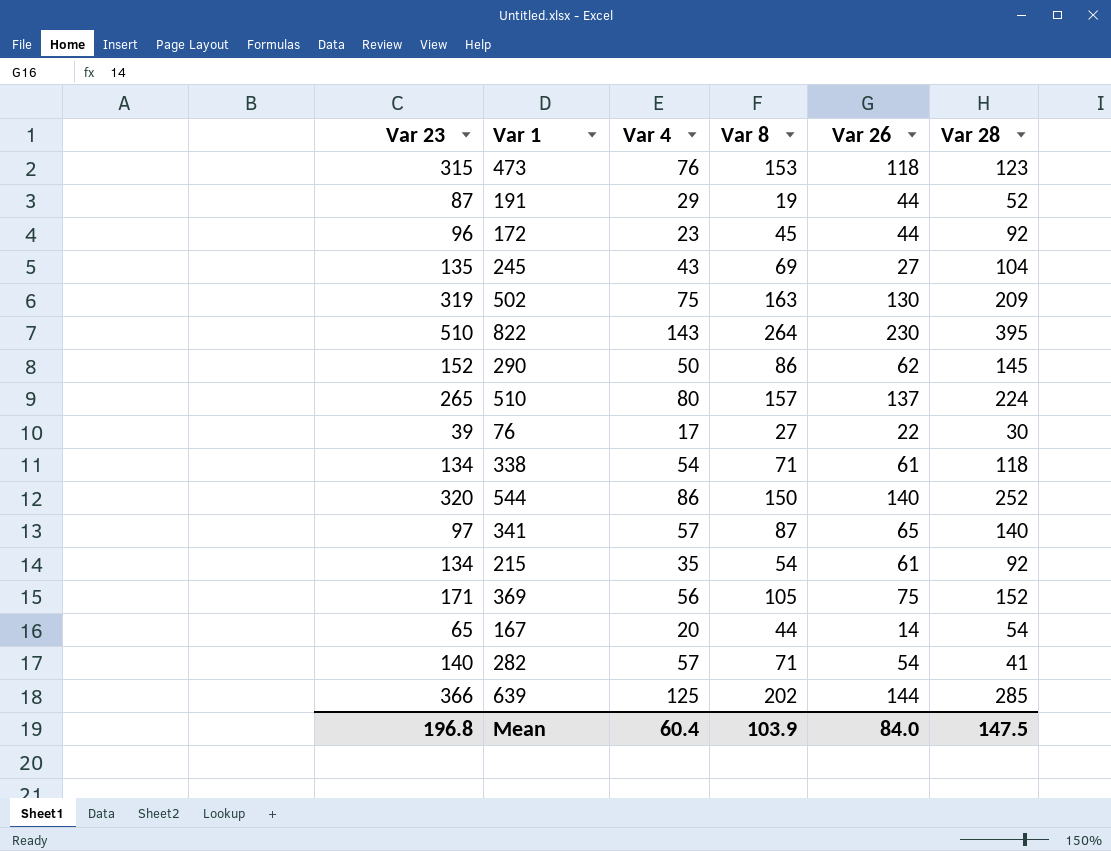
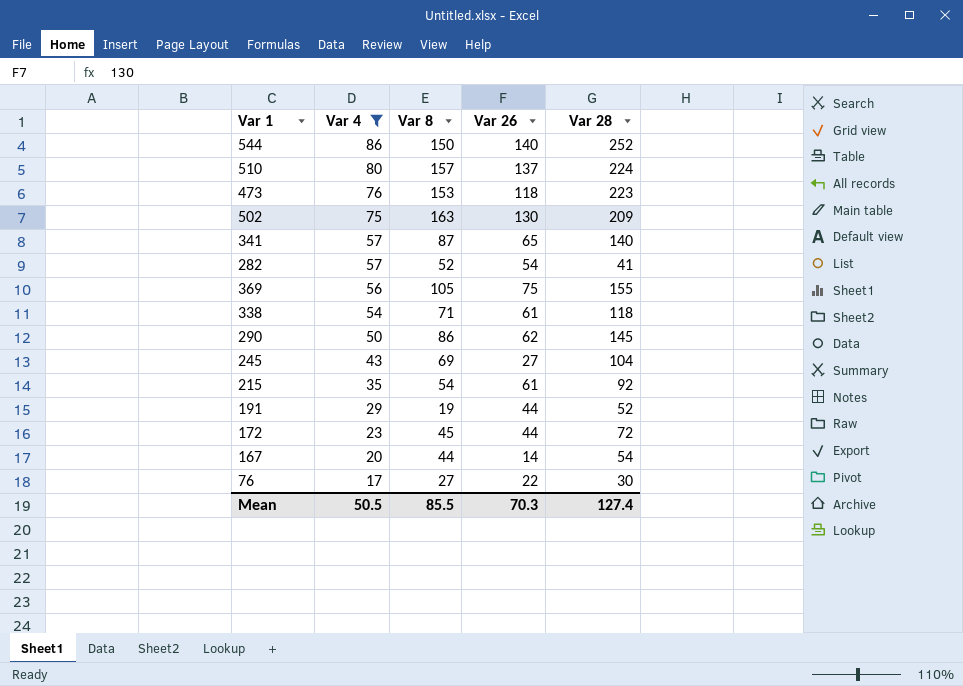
filter: none -> Var 4 <= 86
row order: none -> Var 4 descending
column Var 23 | position: 1 -> none
473 | Var 28: 123 -> 223
282 | Var 8: 71 -> 52
369 | Var 28: 152 -> 155
172 | Var 28: 92 -> 72
Mean | Var 4: 60.4 -> 50.5
Mean | Var 8: 103.9 -> 85.5
Mean | Var 26: 84.0 -> 70.3
Mean | Var 28: 147.5 -> 127.4

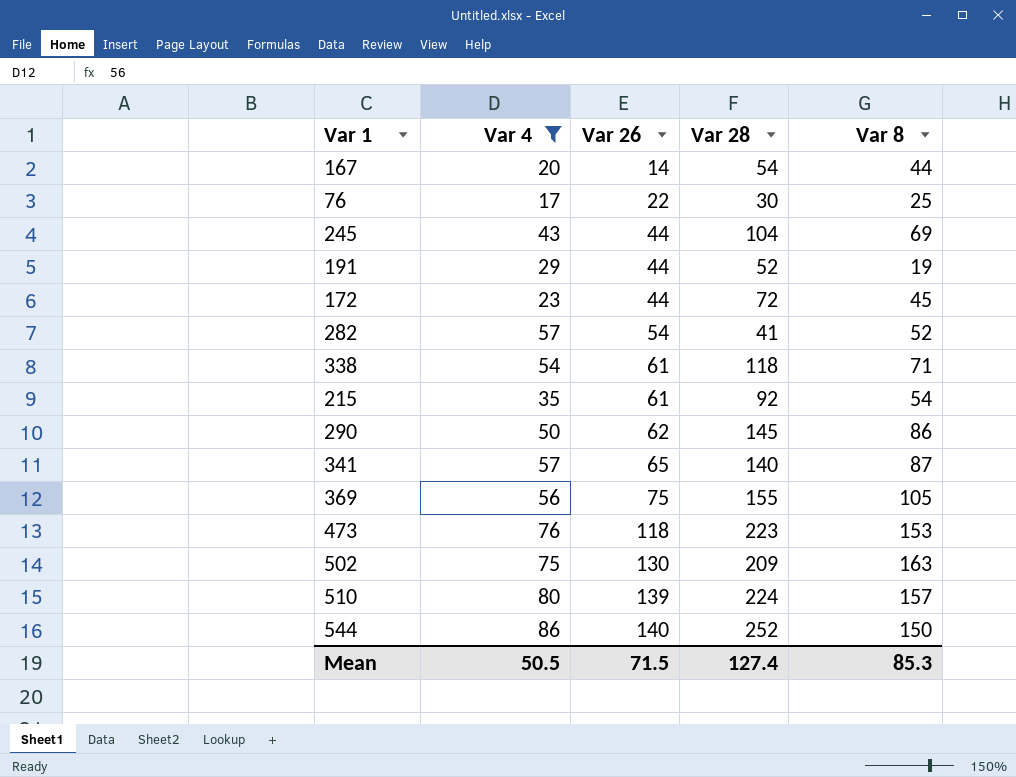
row order: Var 4 descending -> Var 26 ascending
column Var 8 | position: 3 -> 5
76 | Var 8: 27 -> 25
245 | Var 26: 27 -> 44
510 | Var 26: 137 -> 139
Mean | Var 26: 70.3 -> 71.5
Mean | Var 8: 85.5 -> 85.3

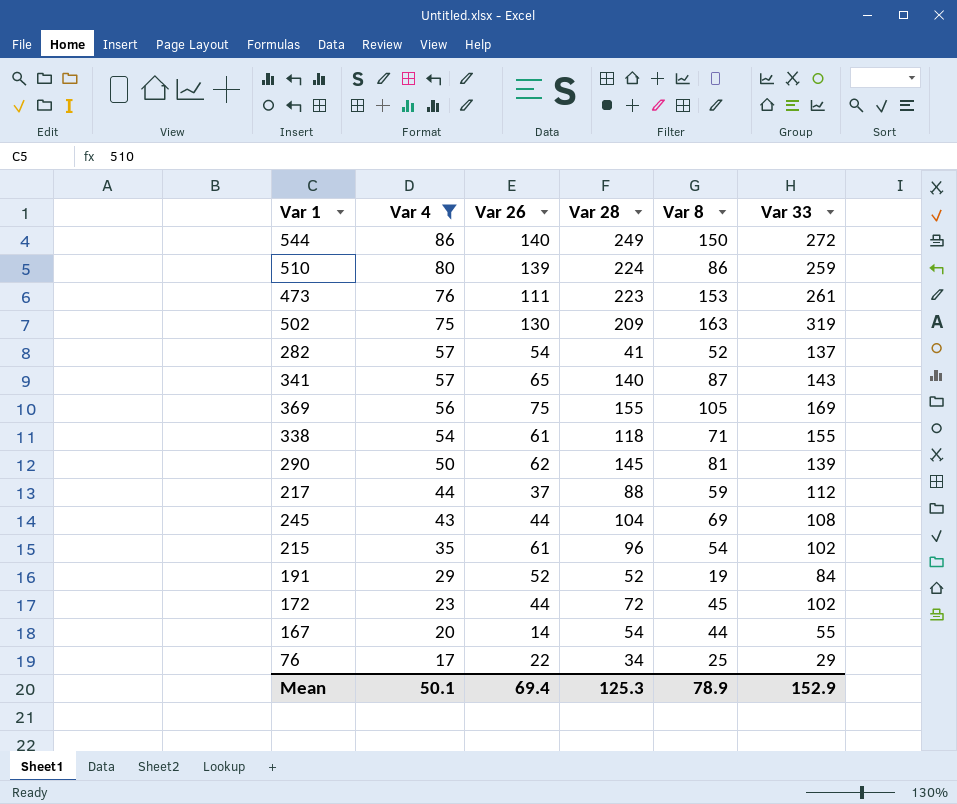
row order: Var 26 ascending -> Var 4 descending
column Var 33 | position: none -> 6
544 | Var 28: 252 -> 249
510 | Var 8: 157 -> 86
473 | Var 26: 118 -> 111
290 | Var 8: 86 -> 81
row 217: none -> 44 | 37 | 88 | 59 | 112
215 | Var 28: 92 -> 96
191 | Var 26: 44 -> 52
76 | Var 28: 30 -> 34
Mean | Var 4: 50.5 -> 50.1
Mean | Var 26: 71.5 -> 69.4
Mean | Var 28: 127.4 -> 125.3
Mean | Var 8: 85.3 -> 78.9

